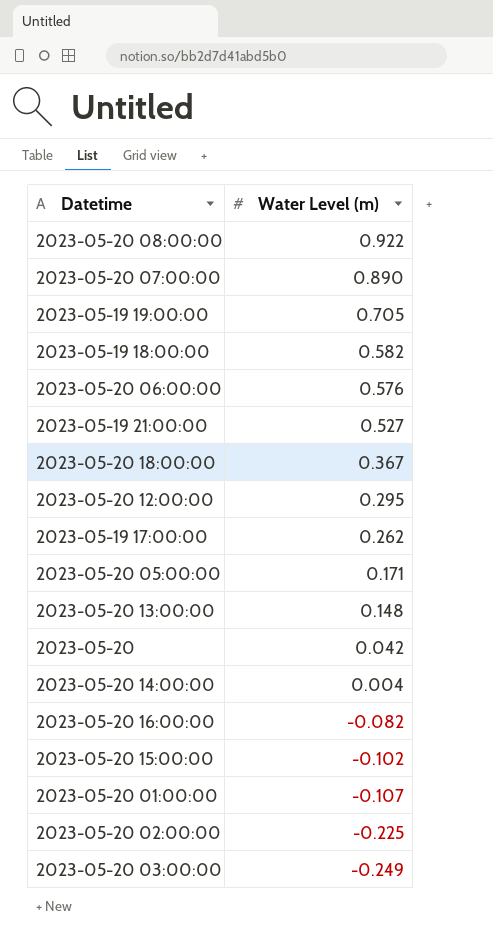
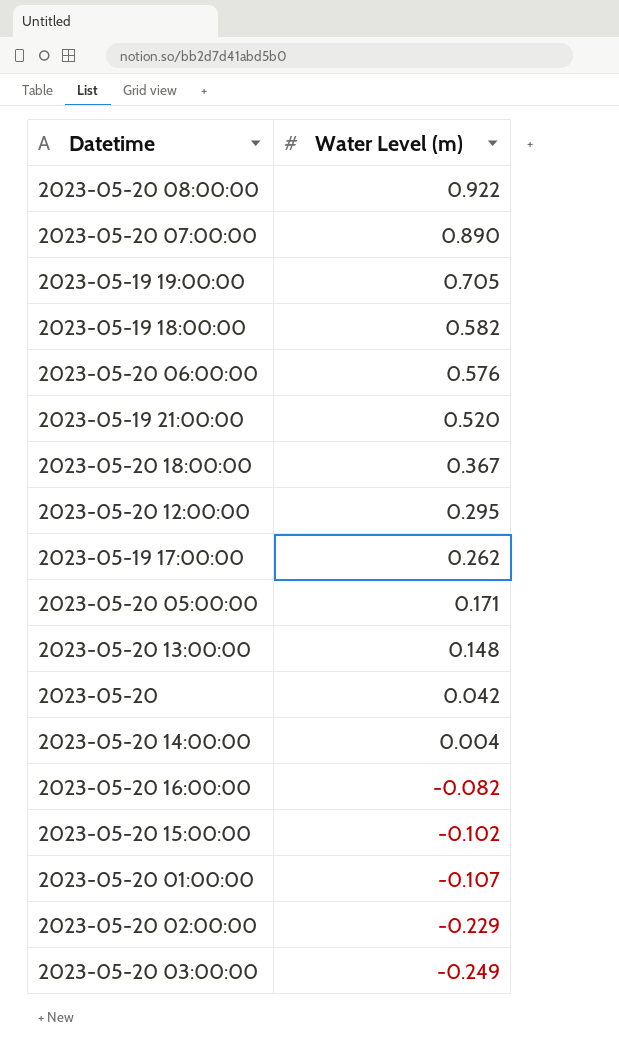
2023-05-19 21:00:00 | Water Level (m): 0.527 -> 0.520
2023-05-20 02:00:00 | Water Level (m): -0.225 -> -0.229

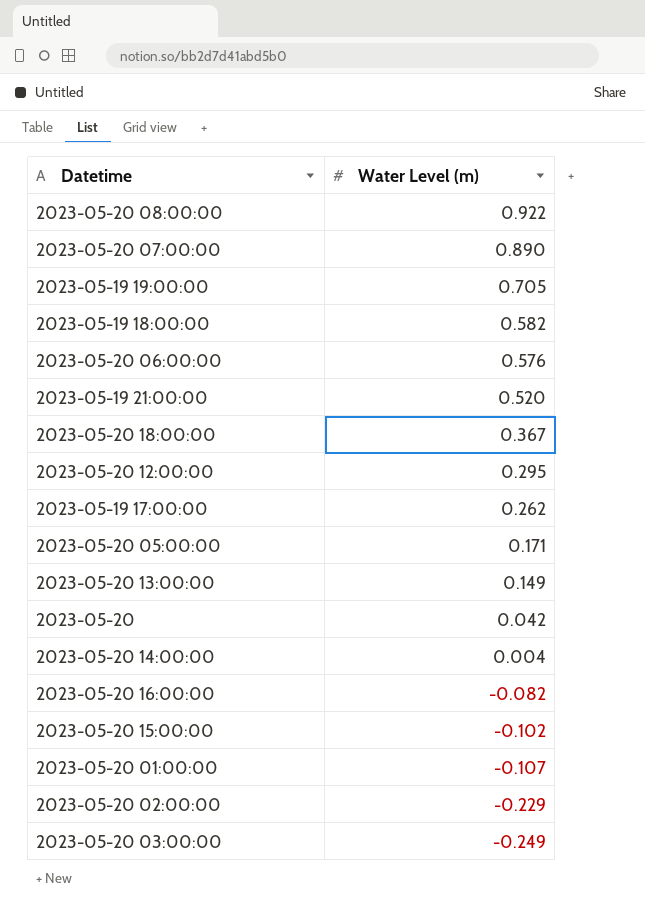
2023-05-20 13:00:00 | Water Level (m): 0.148 -> 0.149

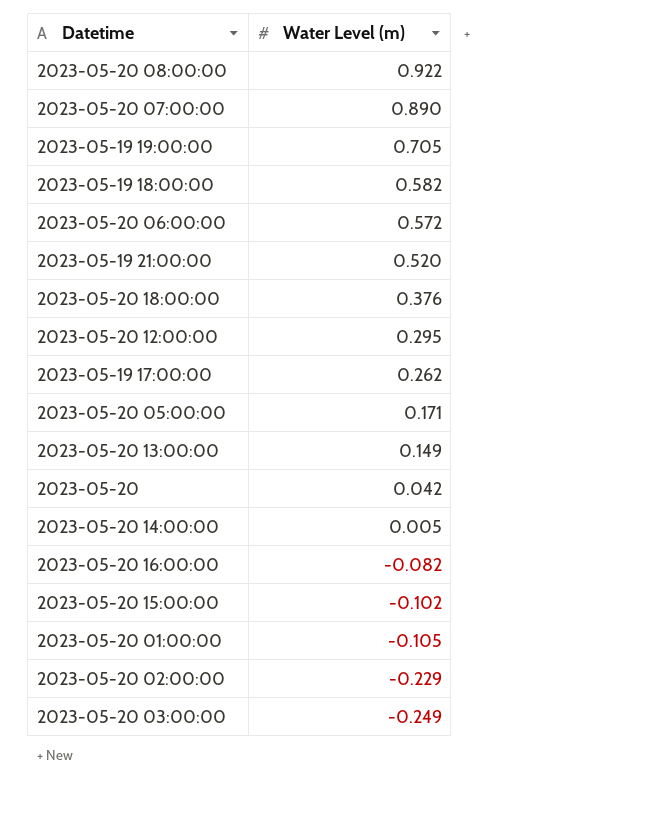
2023-05-20 06:00:00 | Water Level (m): 0.576 -> 0.572
2023-05-20 18:00:00 | Water Level (m): 0.367 -> 0.376
2023-05-20 14:00:00 | Water Level (m): 0.004 -> 0.005
2023-05-20 01:00:00 | Water Level (m): -0.107 -> -0.105

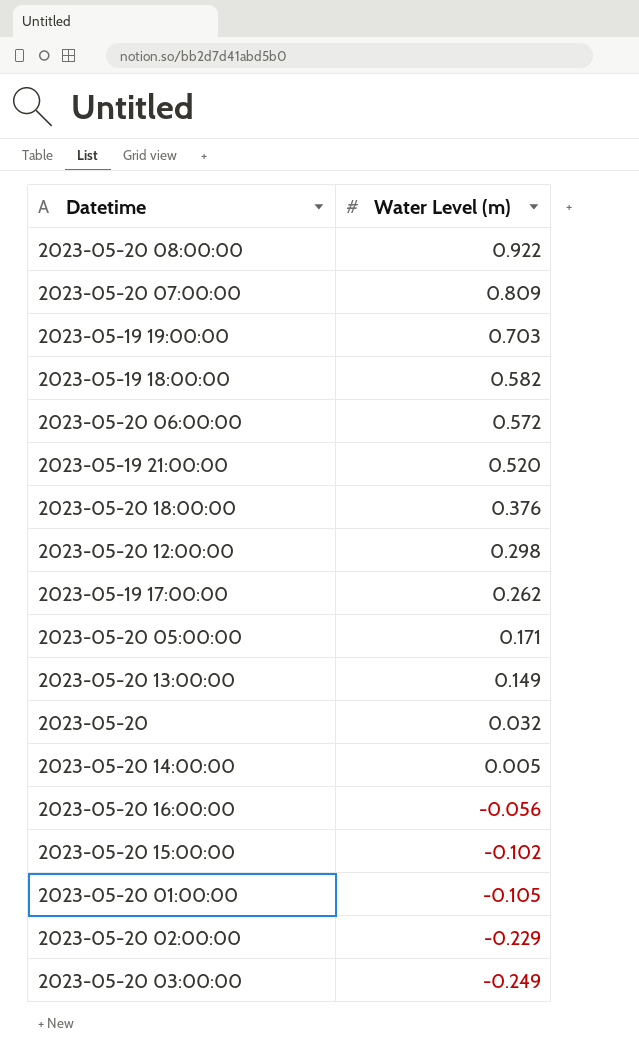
2023-05-20 07:00:00 | Water Level (m): 0.890 -> 0.809
2023-05-19 19:00:00 | Water Level (m): 0.705 -> 0.703
2023-05-20 12:00:00 | Water Level (m): 0.295 -> 0.298
2023-05-20 | Water Level (m): 0.042 -> 0.032
2023-05-20 16:00:00 | Water Level (m): -0.082 -> -0.056

